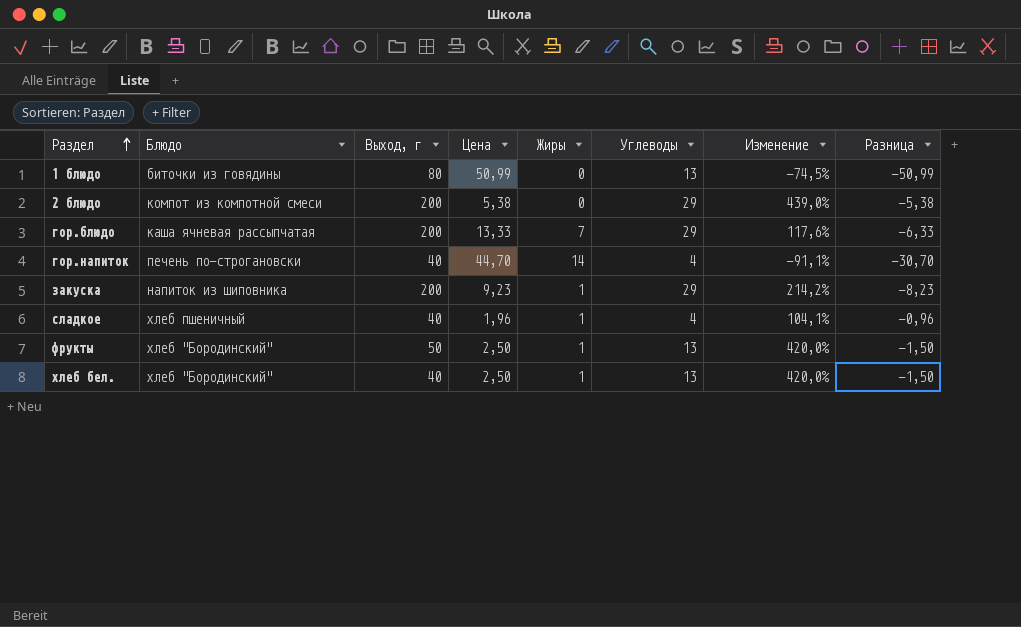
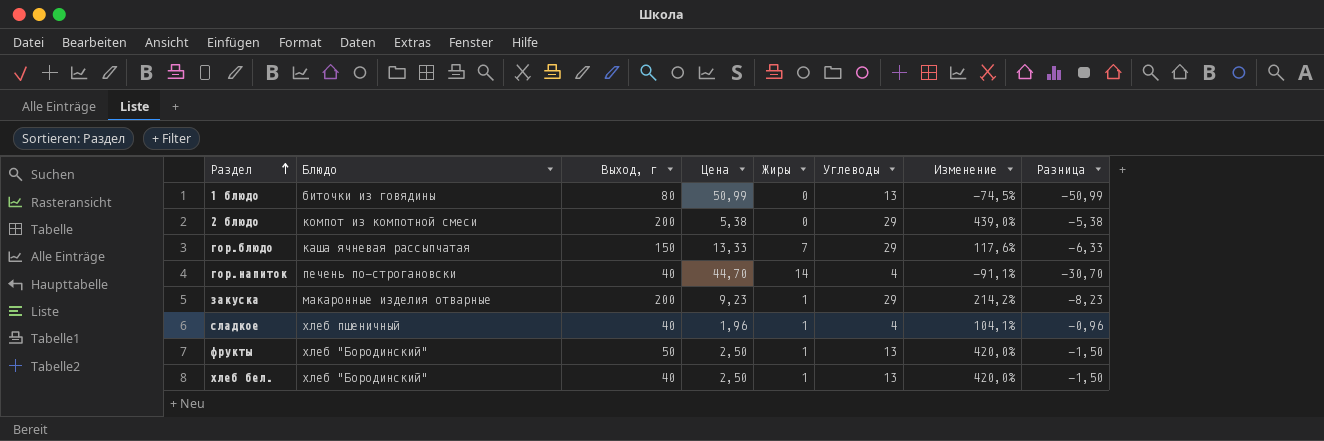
гор.блюдо | Выход, г: 200 -> 150
закуска | Блюдо: напиток из шиповника -> макаронные изделия отварные

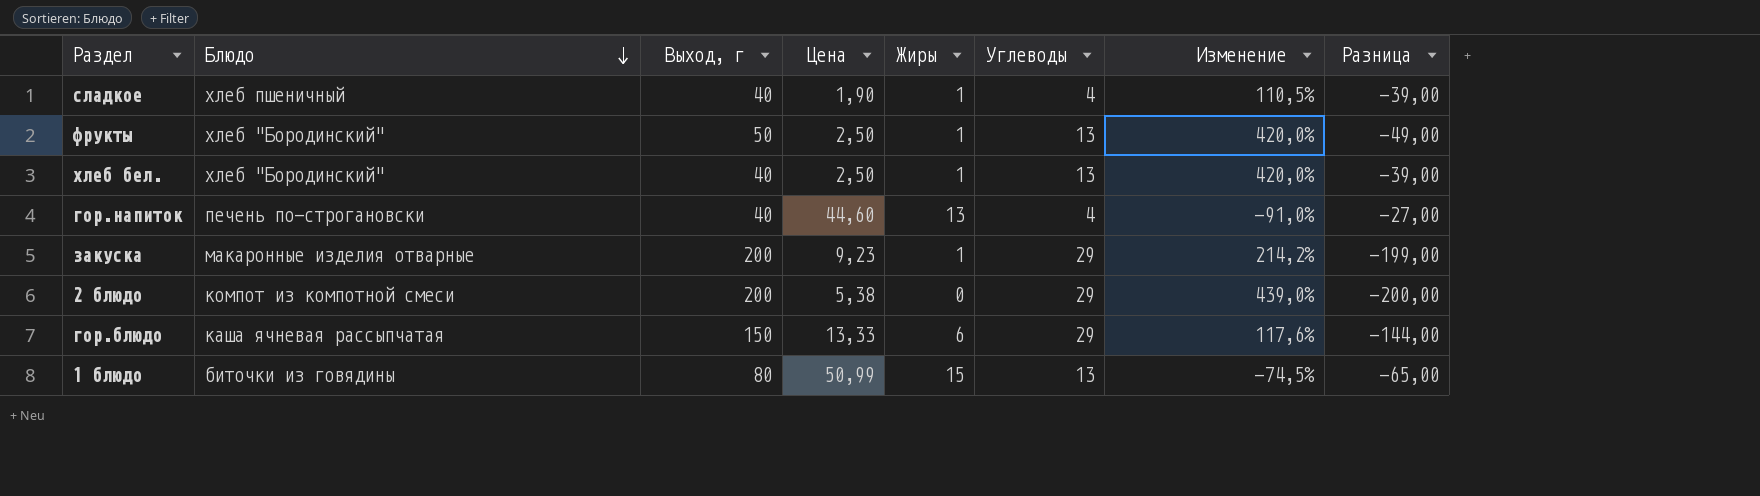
row order: Раздел ascending -> Блюдо descending
column Разница | formula: [Жиры] - [Цена] -> [Жиры] - [Выход, г]
сладкое | Цена: 1,96 -> 1,90
сладкое | Изменение: 104,1% -> 110,5%
гор.напиток | Цена: 44,70 -> 44,60
гор.напиток | Жиры: 14 -> 13
гор.напиток | Изменение: -91,1% -> -91,0%
гор.блюдо | Жиры: 7 -> 6
1 блюдо | Жиры: 0 -> 15

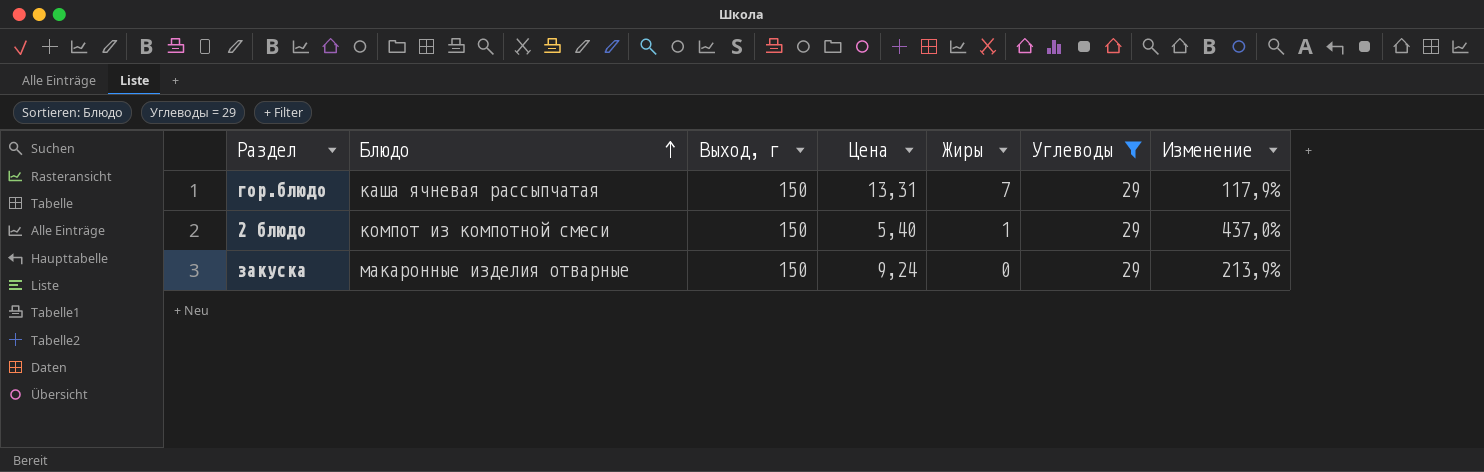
filter: none -> Углеводы = 29
row order: Блюдо descending -> Блюдо ascending
column Разница | formula: [Жиры] - [Выход, г] -> none
гор.блюдо | Цена: 13,33 -> 13,31
гор.блюдо | Жиры: 6 -> 7
гор.блюдо | Изменение: 117,6% -> 117,9%
2 блюдо | Выход, г: 200 -> 150
2 блюдо | Цена: 5,38 -> 5,40
2 блюдо | Жиры: 0 -> 1
2 блюдо | Изменение: 439,0% -> 437,0%
закуска | Выход, г: 200 -> 150
закуска | Цена: 9,23 -> 9,24
закуска | Жиры: 1 -> 0
закуска | Изменение: 214,2% -> 213,9%

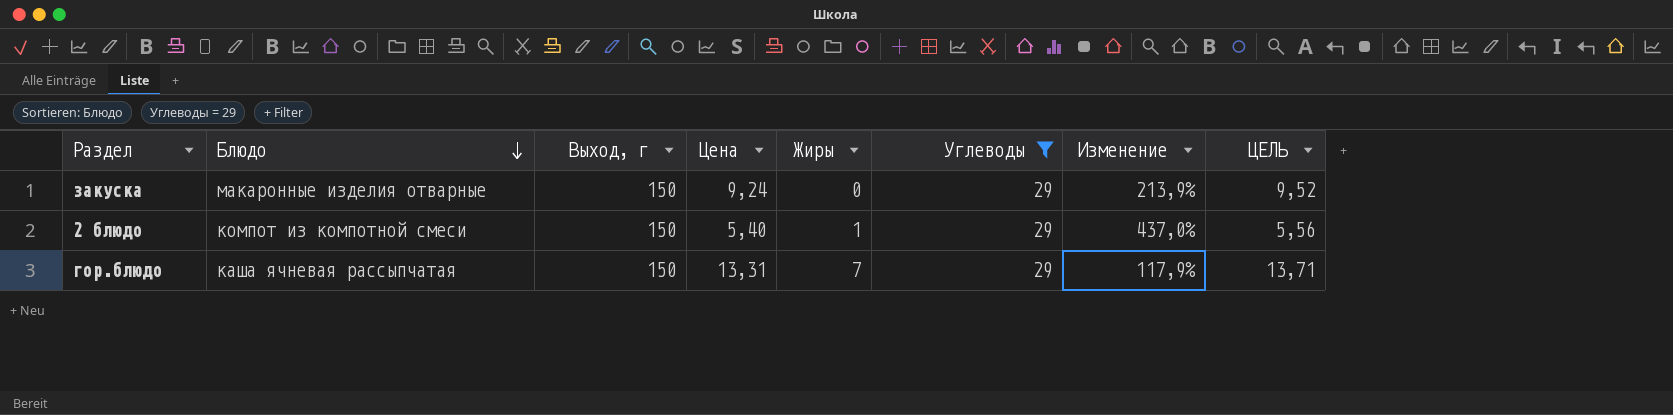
row order: Блюдо ascending -> Блюдо descending
column ЦЕЛЬ | formula: none -> [Цена] * 1,03

